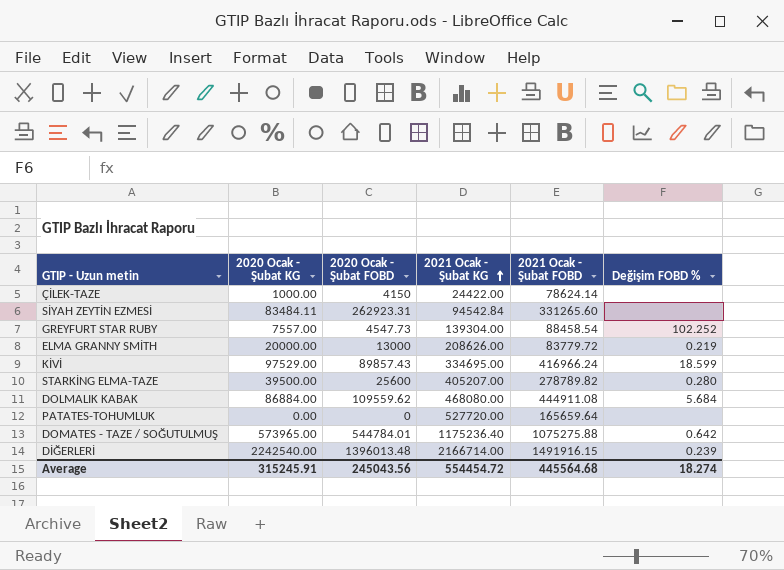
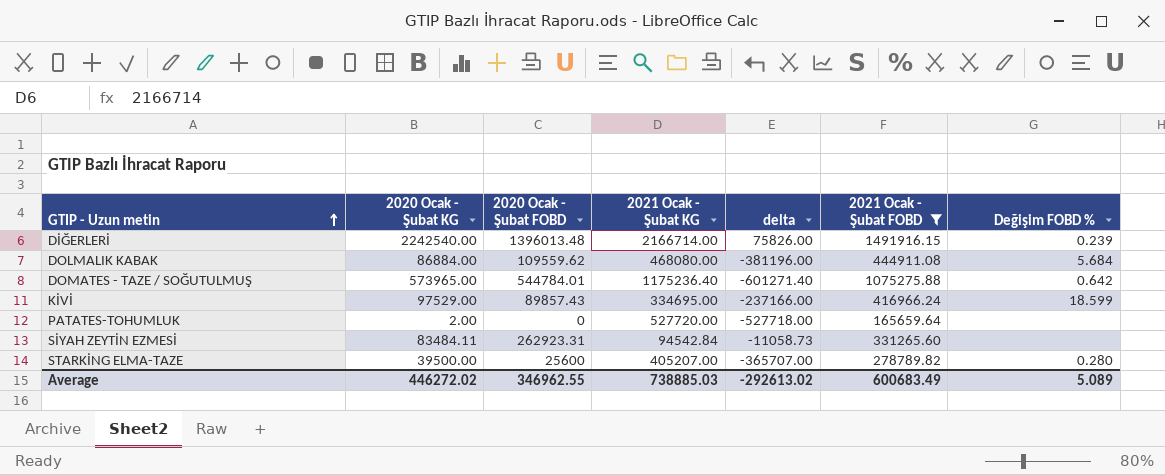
filter: none -> 2021 Ocak - Şubat FOBD >= 165659.64
row order: 2021 Ocak - Şubat KG ascending -> GTIP - Uzun metin ascending
column delta | formula: none -> [2020 Ocak - Şubat KG] - [2021 Ocak - Şubat KG]
PATATES-TOHUMLUK | 2020 Ocak - Şubat KG: 0.00 -> 2.00
Average | 2020 Ocak - Şubat KG: 315245.91 -> 446272.02
Average | 2020 Ocak - Şubat FOBD: 245043.56 -> 346962.55
Average | 2021 Ocak - Şubat KG: 554454.72 -> 738885.03
Average | 2021 Ocak - Şubat FOBD: 445564.68 -> 600683.49
Average | Değişim FOBD %: 18.274 -> 5.089

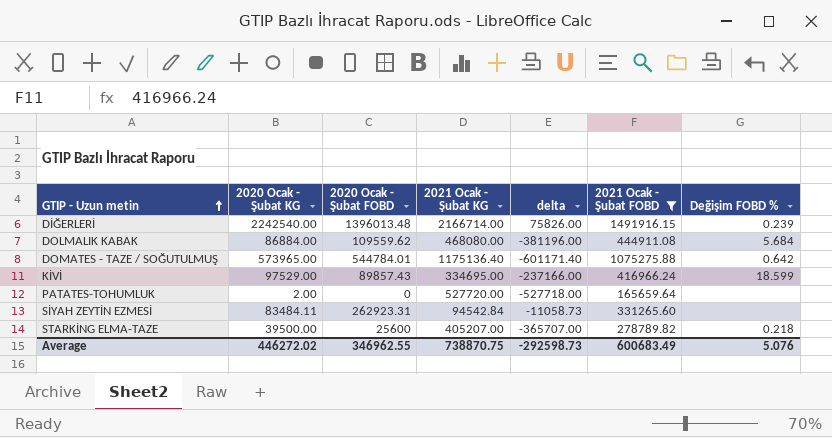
DOMATES - TAZE / SOĞUTULMUŞ | 2021 Ocak - Şubat KG: 1175236.40 -> 1175136.40
DOMATES - TAZE / SOĞUTULMUŞ | delta: -601271.40 -> -601171.40
STARKİNG ELMA-TAZE | Değişim FOBD %: 0.280 -> 0.218
Average | 2021 Ocak - Şubat KG: 738885.03 -> 738870.75
Average | delta: -292613.02 -> -292598.73
Average | Değişim FOBD %: 5.089 -> 5.076

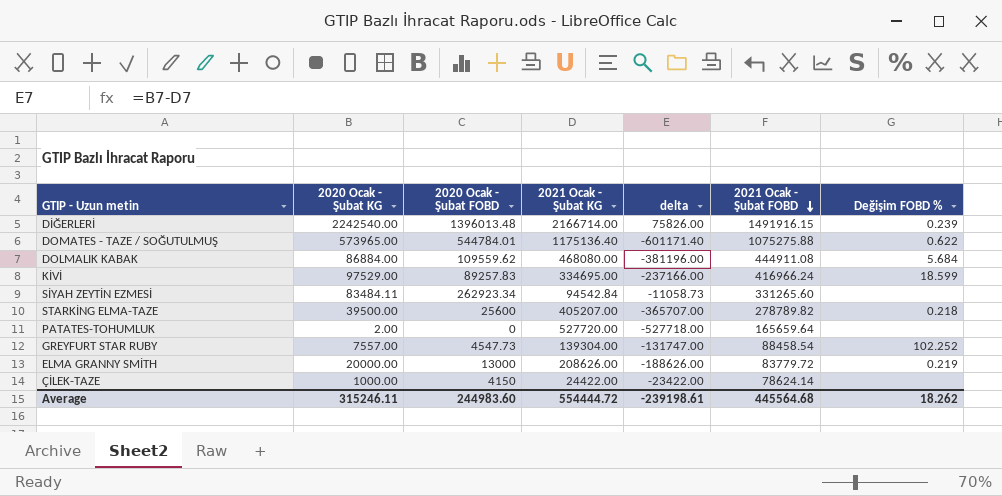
filter: 2021 Ocak - Şubat FOBD >= 165659.64 -> none
row order: GTIP - Uzun metin ascending -> 2021 Ocak - Şubat FOBD descending
DOMATES - TAZE / SOĞUTULMUŞ | Değişim FOBD %: 0.642 -> 0.622
KİVİ | 2020 Ocak - Şubat FOBD: 89857.43 -> 89257.83
SİYAH ZEYTİN EZMESİ | 2020 Ocak - Şubat FOBD: 262923.31 -> 262923.34
Average | 2020 Ocak - Şubat KG: 446272.02 -> 315246.11
Average | 2020 Ocak - Şubat FOBD: 346962.55 -> 244983.60
Average | 2021 Ocak - Şubat KG: 738870.75 -> 554444.72
Average | delta: -292598.73 -> -239198.61
Average | 2021 Ocak - Şubat FOBD: 600683.49 -> 445564.68
Average | Değişim FOBD %: 5.076 -> 18.262

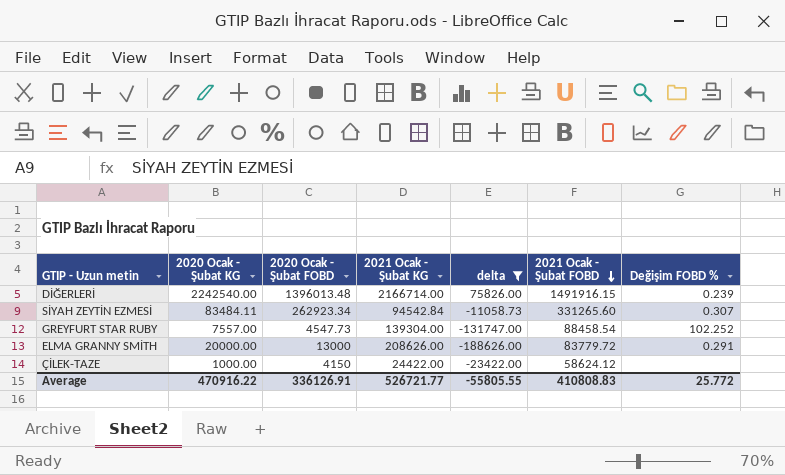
filter: none -> delta >= -188626.00
SİYAH ZEYTİN EZMESİ | Değişim FOBD %: none -> 0.307
ELMA GRANNY SMİTH | Değişim FOBD %: 0.219 -> 0.291
ÇİLEK-TAZE | 2021 Ocak - Şubat FOBD: 78624.14 -> 58624.12
Average | 2020 Ocak - Şubat KG: 315246.11 -> 470916.22
Average | 2020 Ocak - Şubat FOBD: 244983.60 -> 336126.91
Average | 2021 Ocak - Şubat KG: 554444.72 -> 526721.77
Average | delta: -239198.61 -> -55805.55
Average | 2021 Ocak - Şubat FOBD: 445564.68 -> 410808.83
Average | Değişim FOBD %: 18.262 -> 25.772

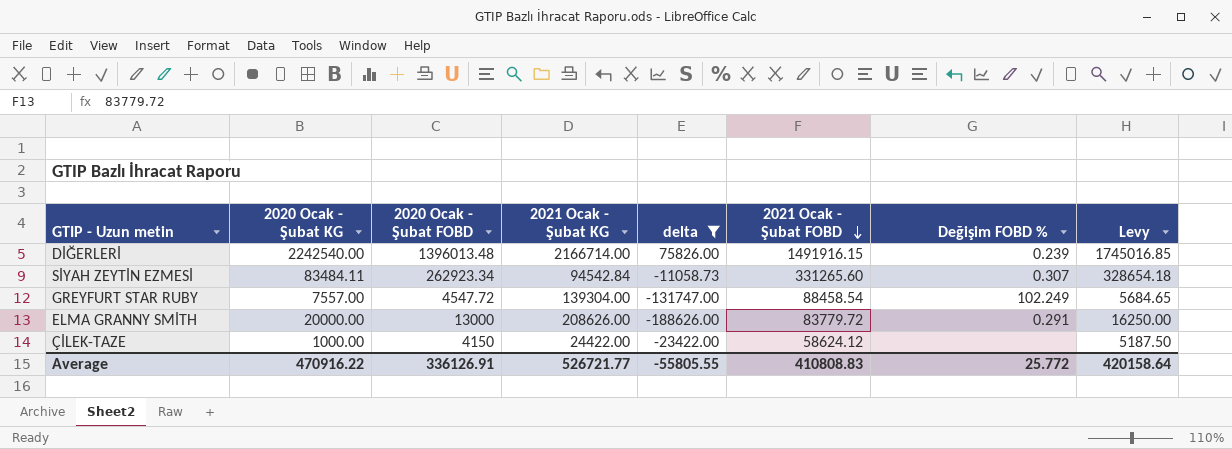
column Levy | formula: none -> [2020 Ocak - Şubat FOBD] * 1.25
GREYFURT STAR RUBY | 2020 Ocak - Şubat FOBD: 4547.73 -> 4547.72
GREYFURT STAR RUBY | Değişim FOBD %: 102.252 -> 102.249

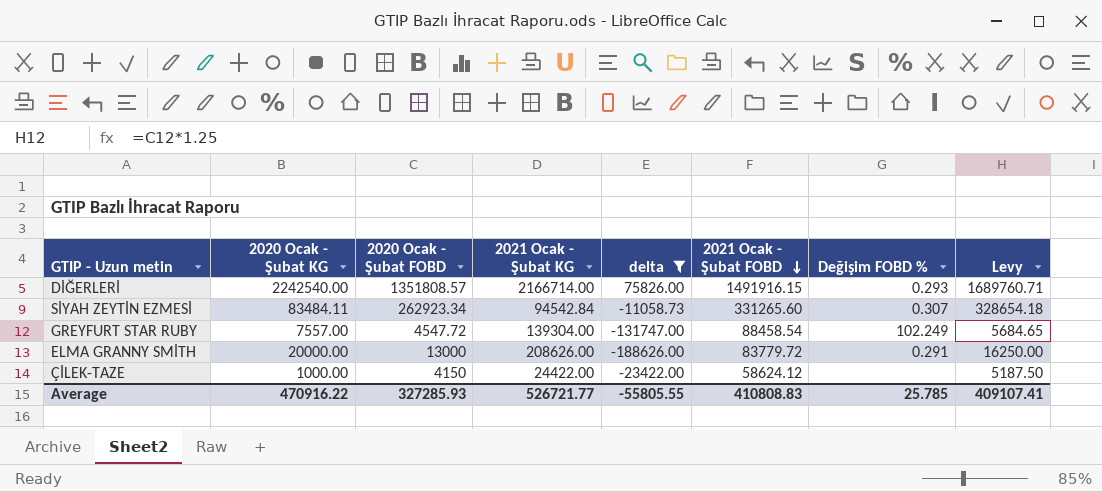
DİĞERLERİ | 2020 Ocak - Şubat FOBD: 1396013.48 -> 1351808.57
DİĞERLERİ | Değişim FOBD %: 0.239 -> 0.293
DİĞERLERİ | Levy: 1745016.85 -> 1689760.71
Average | 2020 Ocak - Şubat FOBD: 336126.91 -> 327285.93
Average | Değişim FOBD %: 25.772 -> 25.785
Average | Levy: 420158.64 -> 409107.41

